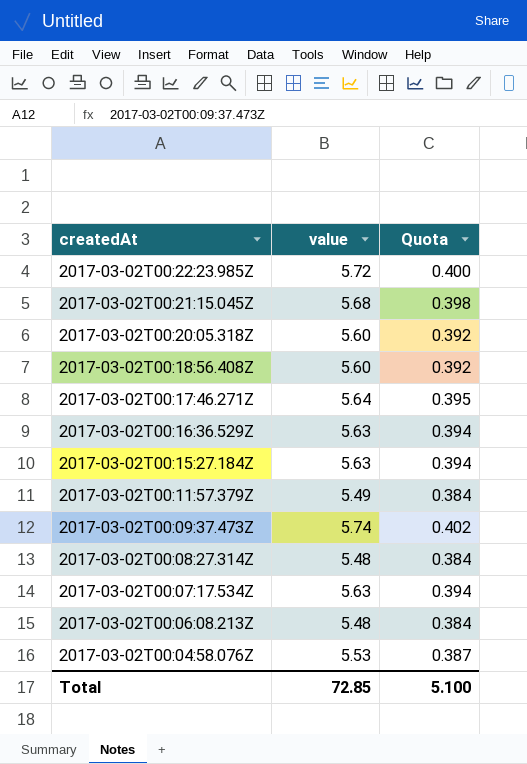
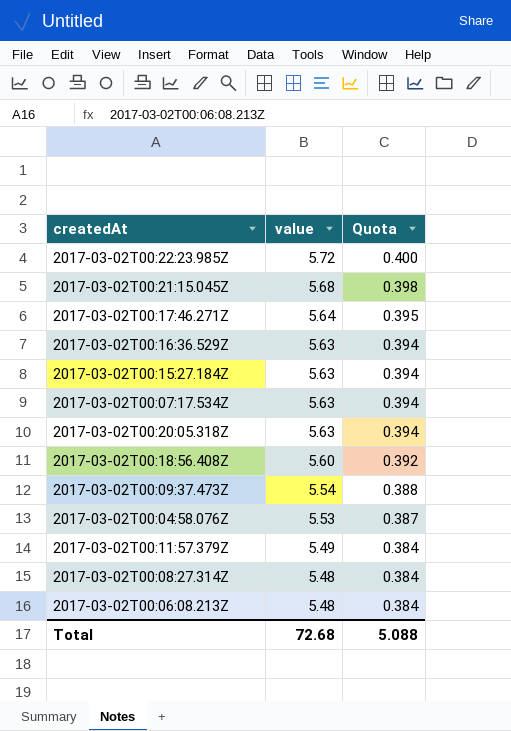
row order: createdAt descending -> value descending
2017-03-02T00:20:05.318Z | value: 5.60 -> 5.63
2017-03-02T00:20:05.318Z | Quota: 0.392 -> 0.394
2017-03-02T00:09:37.473Z | value: 5.74 -> 5.54
2017-03-02T00:09:37.473Z | Quota: 0.402 -> 0.388
Total | value: 72.85 -> 72.68
Total | Quota: 5.100 -> 5.088

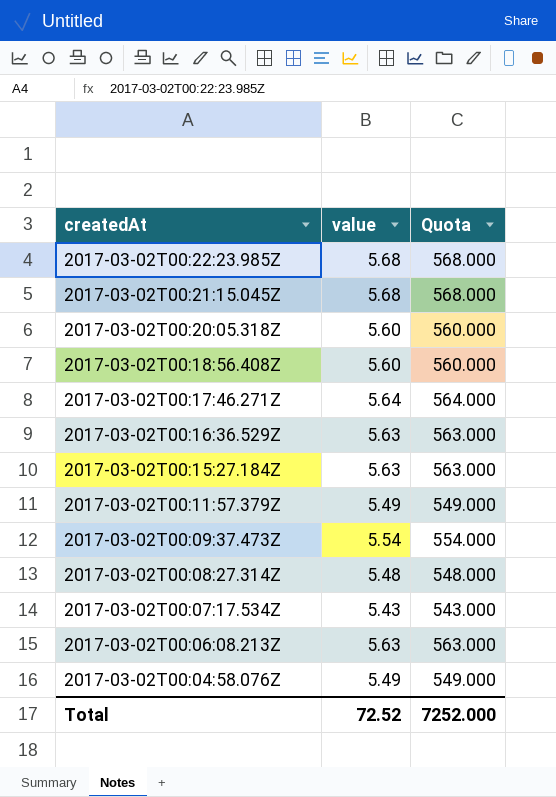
row order: value descending -> createdAt descending
column Quota | formula: [value] * 0.07 -> [value] * 100
2017-03-02T00:22:23.985Z | value: 5.72 -> 5.68
2017-03-02T00:20:05.318Z | value: 5.63 -> 5.60
2017-03-02T00:07:17.534Z | value: 5.63 -> 5.43
2017-03-02T00:06:08.213Z | value: 5.48 -> 5.63
2017-03-02T00:04:58.076Z | value: 5.53 -> 5.49
Total | value: 72.68 -> 72.52
Total | Quota: 5.088 -> 7252.000

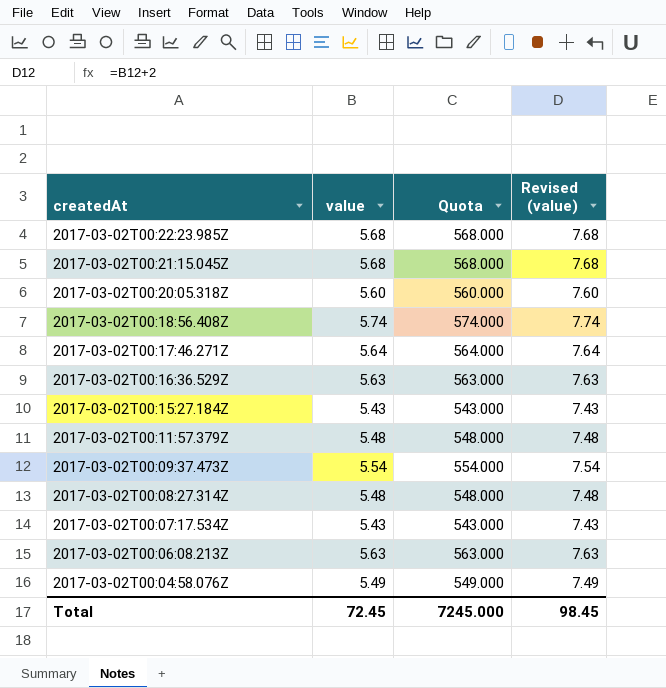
column Revised (value) | formula: none -> [value] + 2
2017-03-02T00:18:56.408Z | value: 5.60 -> 5.74
2017-03-02T00:18:56.408Z | Quota: 560.000 -> 574.000
2017-03-02T00:15:27.184Z | value: 5.63 -> 5.43
2017-03-02T00:15:27.184Z | Quota: 563.000 -> 543.000
2017-03-02T00:11:57.379Z | value: 5.49 -> 5.48
2017-03-02T00:11:57.379Z | Quota: 549.000 -> 548.000
Total | value: 72.52 -> 72.45
Total | Quota: 7252.000 -> 7245.000

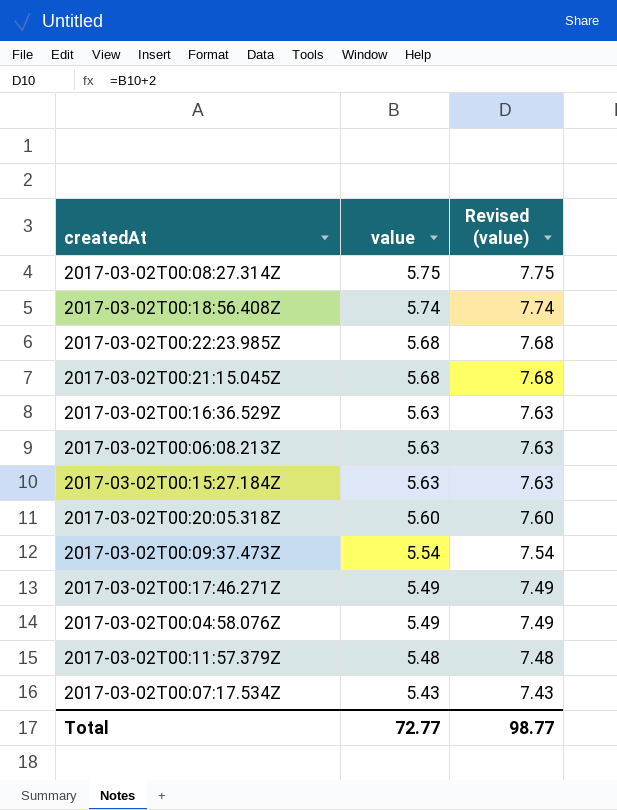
row order: createdAt descending -> value descending
column Quota | formula: [value] * 100 -> none
2017-03-02T00:08:27.314Z | value: 5.48 -> 5.75
2017-03-02T00:08:27.314Z | Revised (value): 7.48 -> 7.75
2017-03-02T00:15:27.184Z | value: 5.43 -> 5.63
2017-03-02T00:15:27.184Z | Revised (value): 7.43 -> 7.63
2017-03-02T00:17:46.271Z | value: 5.64 -> 5.49
2017-03-02T00:17:46.271Z | Revised (value): 7.64 -> 7.49
Total | value: 72.45 -> 72.77
Total | Revised (value): 98.45 -> 98.77

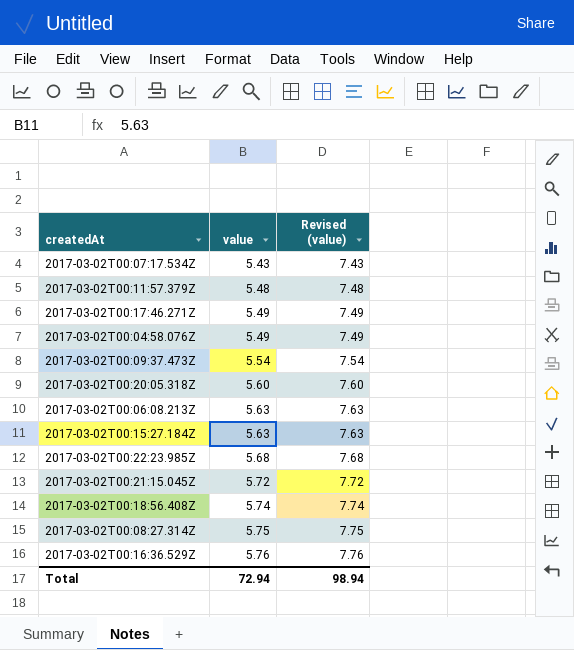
row order: value descending -> value ascending
2017-03-02T00:21:15.045Z | value: 5.68 -> 5.72
2017-03-02T00:21:15.045Z | Revised (value): 7.68 -> 7.72
2017-03-02T00:16:36.529Z | value: 5.63 -> 5.76
2017-03-02T00:16:36.529Z | Revised (value): 7.63 -> 7.76
Total | value: 72.77 -> 72.94
Total | Revised (value): 98.77 -> 98.94

